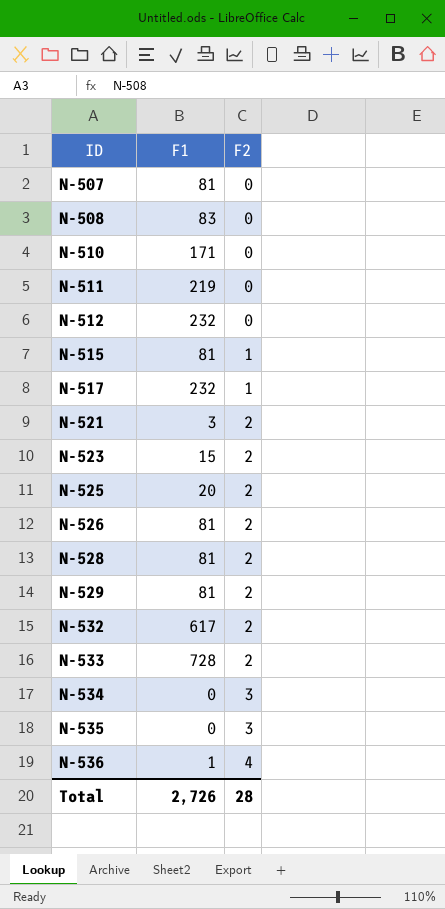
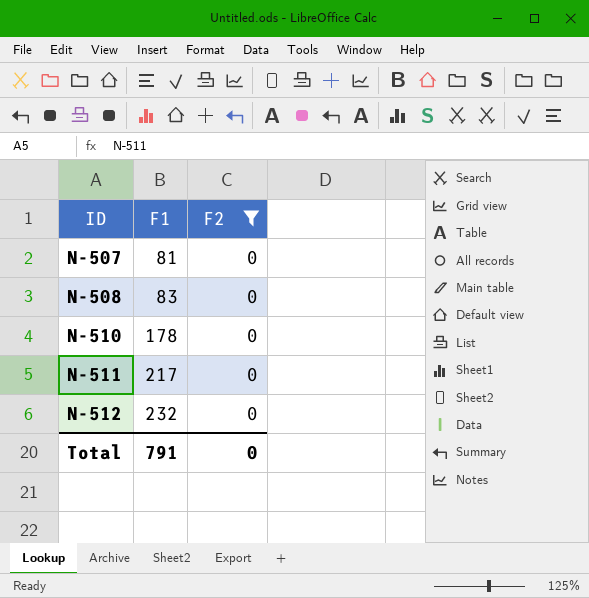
filter: none -> F2 = 0
N-510 | F1: 171 -> 178
N-511 | F1: 219 -> 217
Total | F1: 2,726 -> 791
Total | F2: 28 -> 0

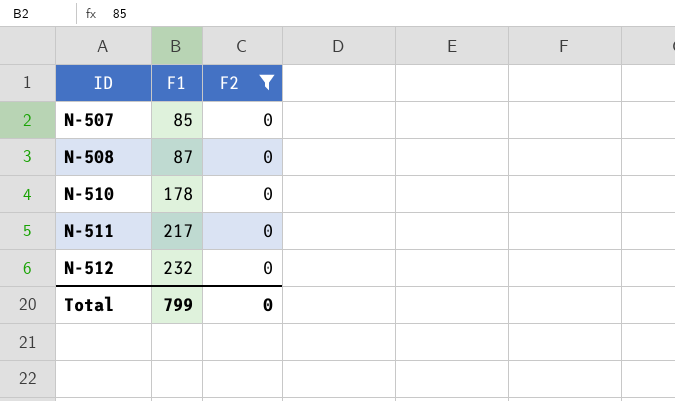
N-507 | F1: 81 -> 85
N-508 | F1: 83 -> 87
Total | F1: 791 -> 799

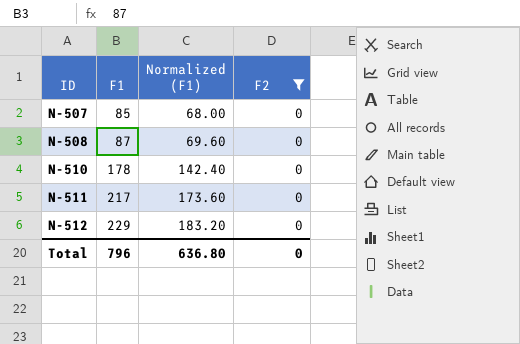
column Normalized (F1) | formula: none -> [F1] * 0.8
N-512 | F1: 232 -> 229
Total | F1: 799 -> 796

